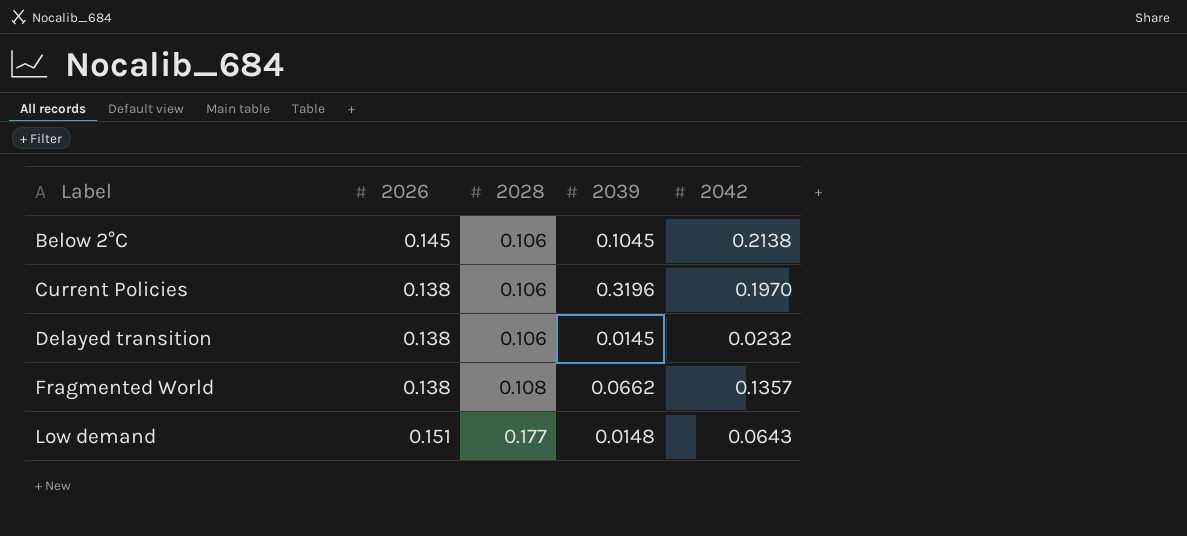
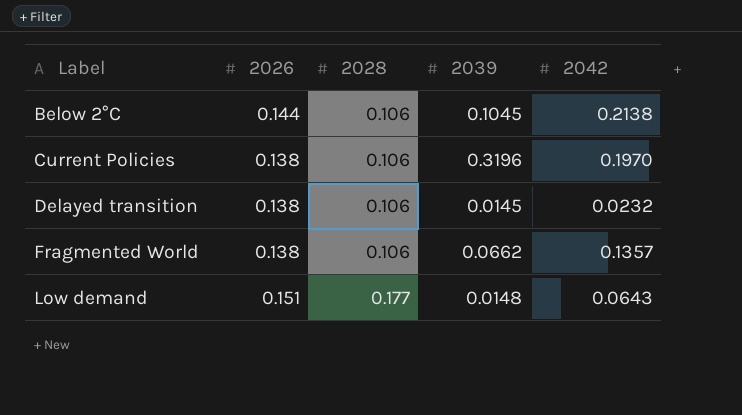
Below 2°C | 2026: 0.145 -> 0.144
Fragmented World | 2028: 0.108 -> 0.106

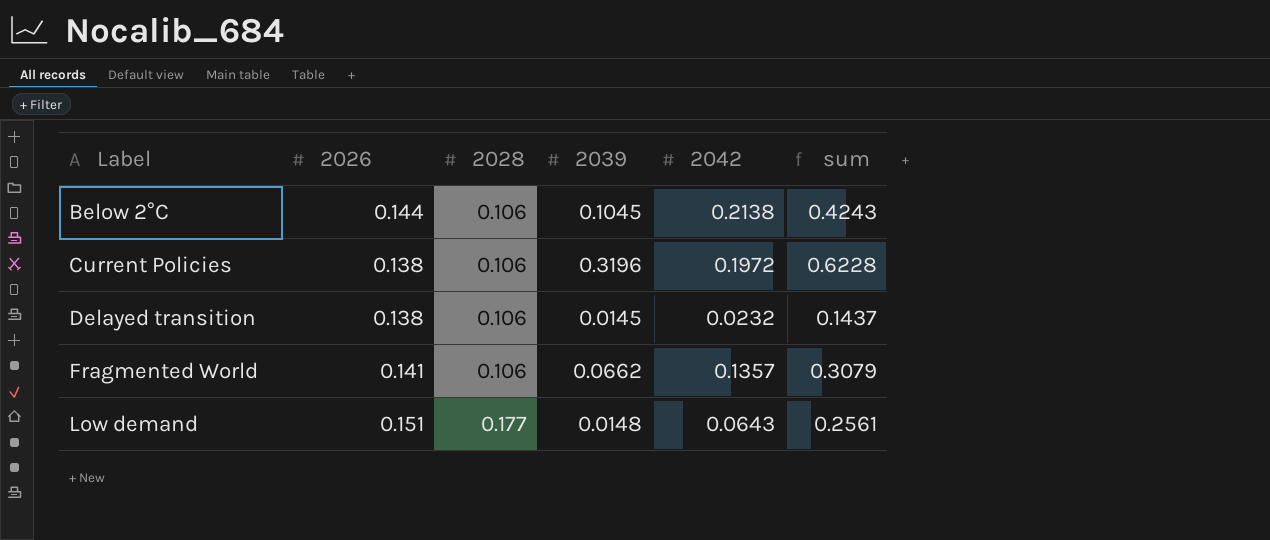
column sum | formula: none -> [2028] + [2039] + [2042]
Current Policies | 2042: 0.1970 -> 0.1972
Fragmented World | 2026: 0.138 -> 0.141

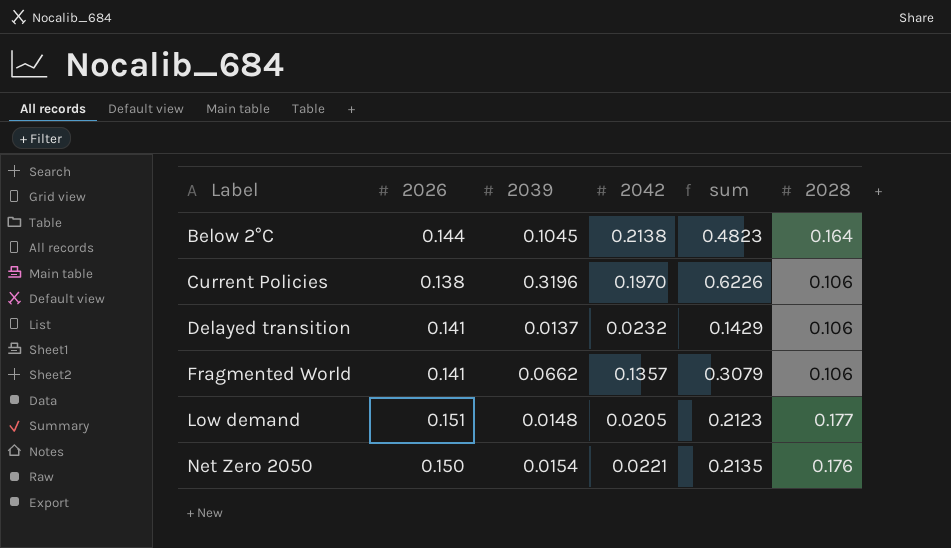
column 2028 | position: 3 -> 6
Below 2°C | sum: 0.4243 -> 0.4823
Below 2°C | 2028: 0.106 -> 0.164
Current Policies | 2042: 0.1972 -> 0.1970
Current Policies | sum: 0.6228 -> 0.6226
Delayed transition | 2026: 0.138 -> 0.141
Delayed transition | 2039: 0.0145 -> 0.0137
Delayed transition | sum: 0.1437 -> 0.1429
Low demand | 2042: 0.0643 -> 0.0205
Low demand | sum: 0.2561 -> 0.2123
row Net Zero 2050: none -> 0.150 | 0.0154 | 0.0221 | 0.2135 | 0.176

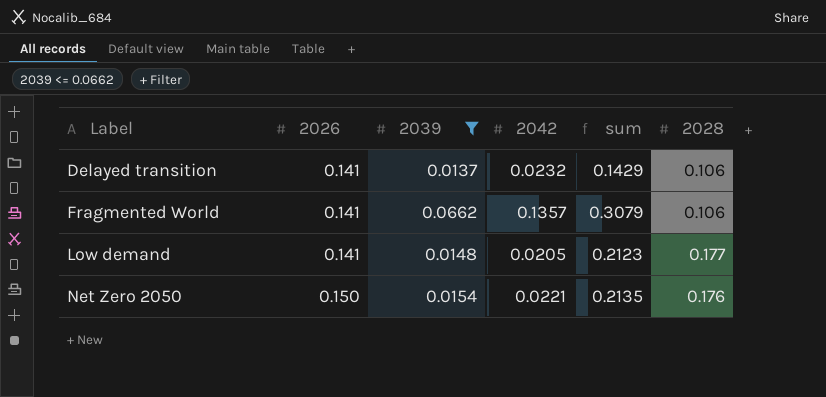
filter: none -> 2039 <= 0.0662
Low demand | 2026: 0.151 -> 0.141

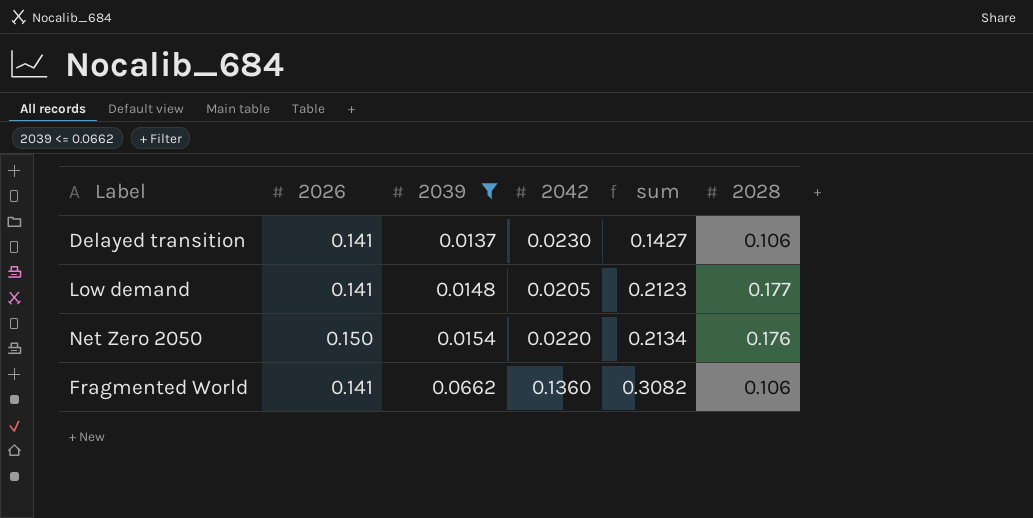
row order: Label ascending -> 2039 ascending
Delayed transition | 2042: 0.0232 -> 0.0230
Delayed transition | sum: 0.1429 -> 0.1427
Net Zero 2050 | 2042: 0.0221 -> 0.0220
Net Zero 2050 | sum: 0.2135 -> 0.2134
Fragmented World | 2042: 0.1357 -> 0.1360
Fragmented World | sum: 0.3079 -> 0.3082

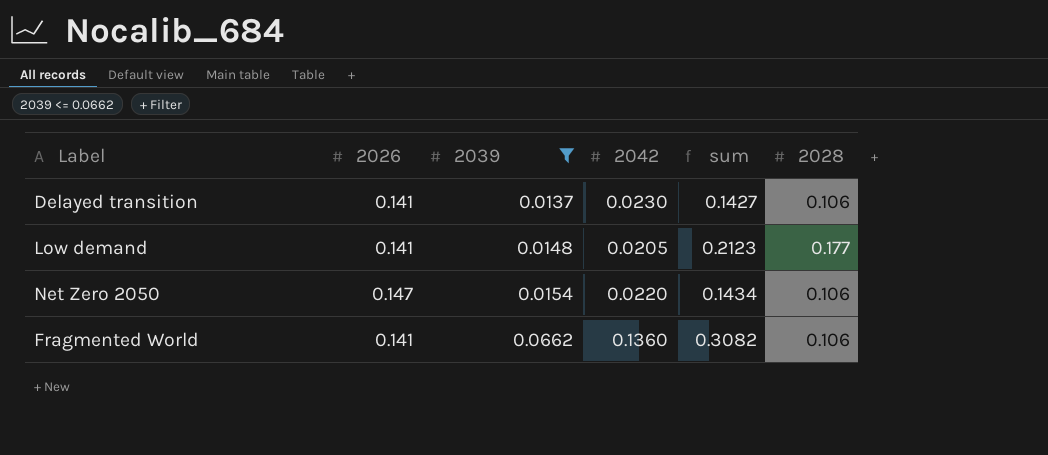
Net Zero 2050 | 2026: 0.150 -> 0.147
Net Zero 2050 | sum: 0.2134 -> 0.1434
Net Zero 2050 | 2028: 0.176 -> 0.106

